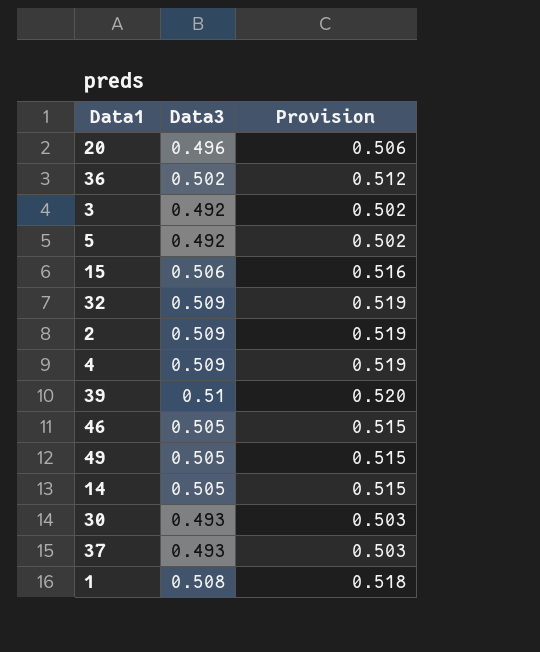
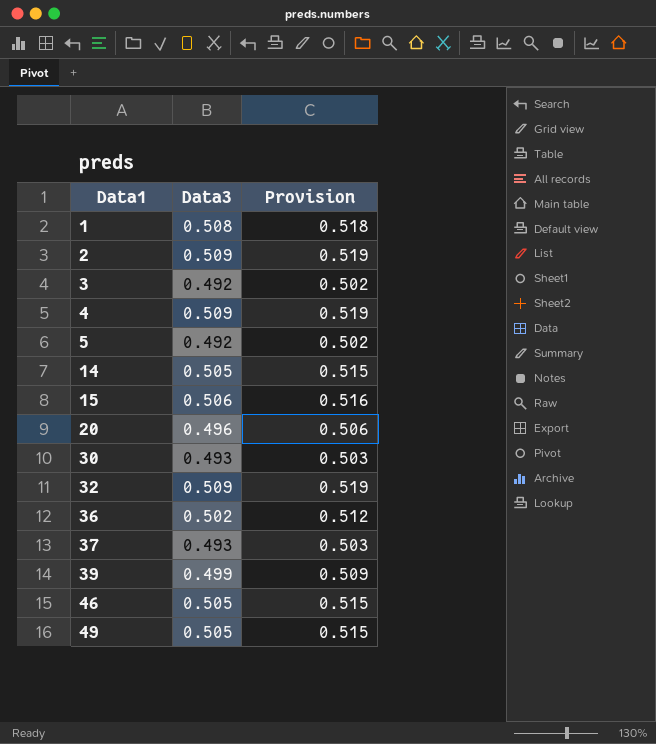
row order: none -> Data1 ascending
39 | Data3: 0.51 -> 0.499
39 | Provision: 0.520 -> 0.509

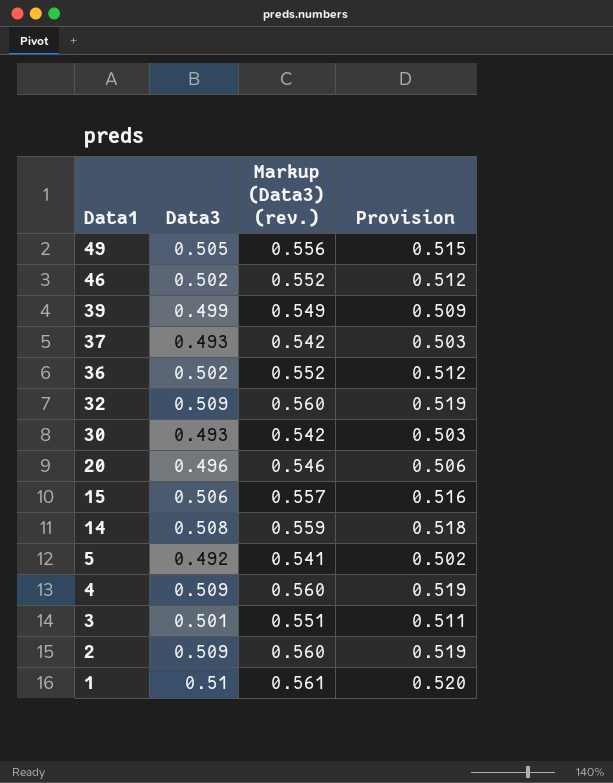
row order: Data1 ascending -> Data1 descending
column Markup (Data3) (rev.) | formula: none -> [Data3] * 1.1
46 | Data3: 0.505 -> 0.502
46 | Provision: 0.515 -> 0.512
14 | Data3: 0.505 -> 0.508
14 | Provision: 0.515 -> 0.518
3 | Data3: 0.492 -> 0.501
3 | Provision: 0.502 -> 0.511
1 | Data3: 0.508 -> 0.51
1 | Provision: 0.518 -> 0.520

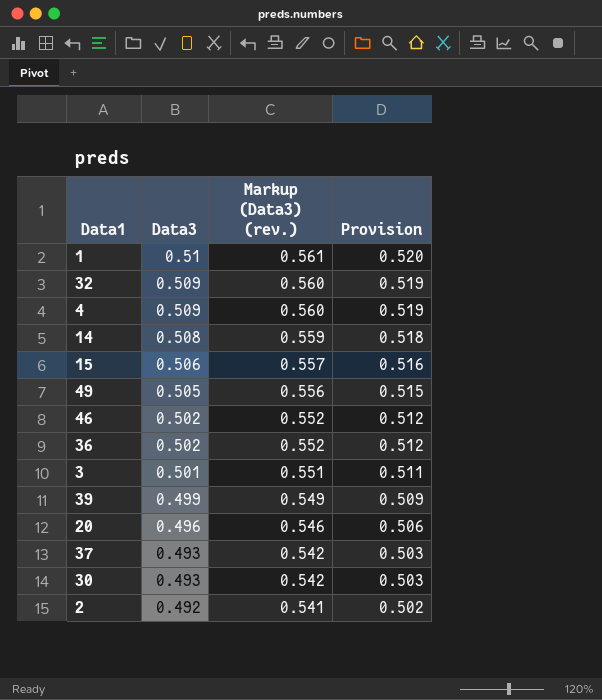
row order: Data1 descending -> Data3 descending
row 5: 0.492 | 0.541 | 0.502 -> none
2 | Data3: 0.509 -> 0.492
2 | Markup (Data3) (rev.): 0.560 -> 0.541
2 | Provision: 0.519 -> 0.502

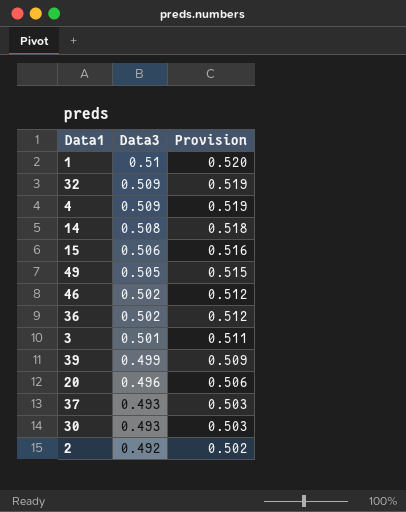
column Markup (Data3) (rev.) | formula: [Data3] * 1.1 -> none

